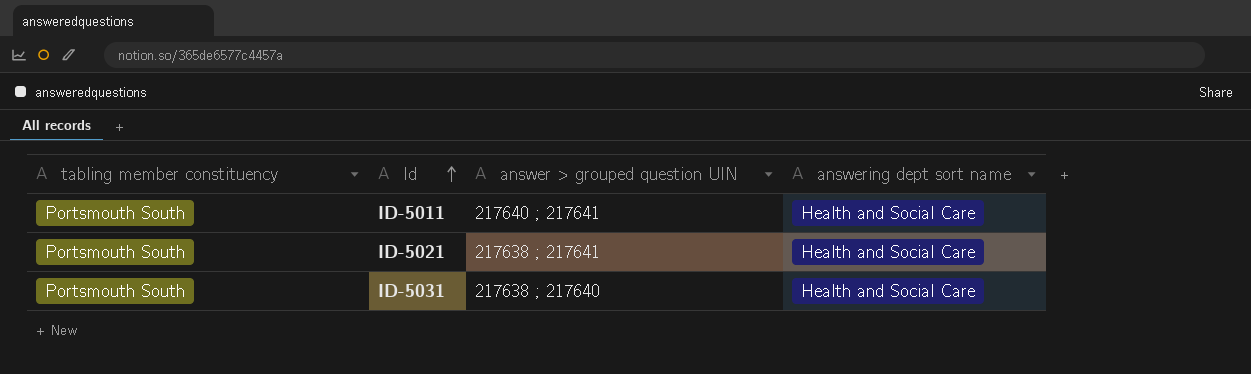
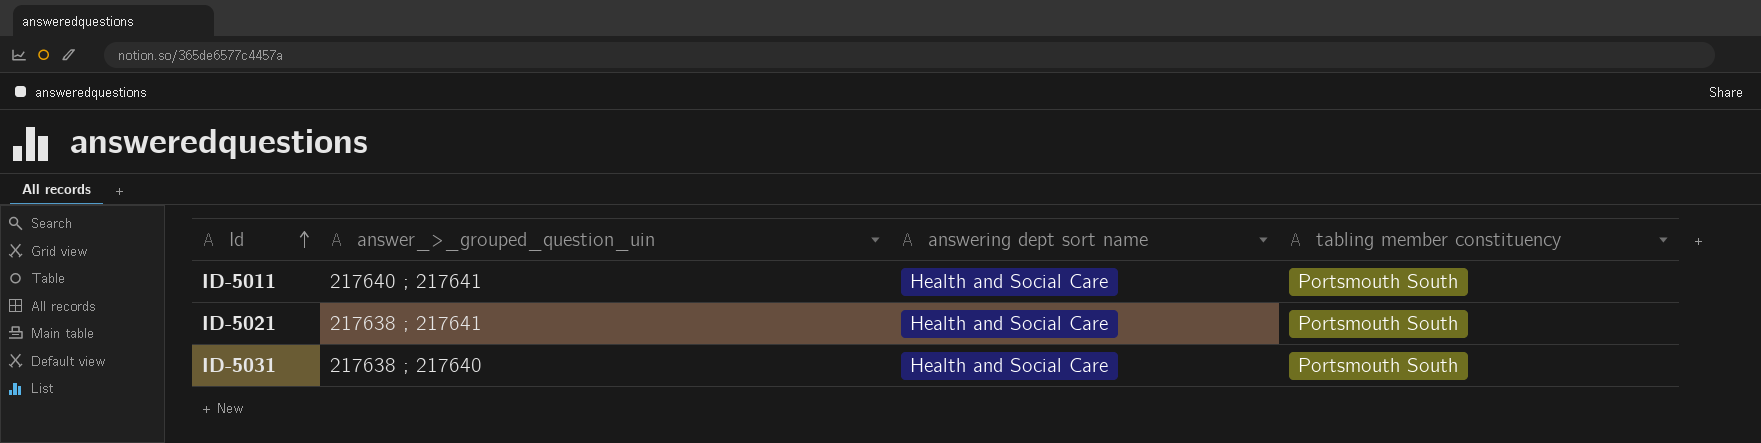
column name: answer > grouped question UIN -> answer_>_grouped_question_uin
column tabling member constituency | position: 1 -> 4

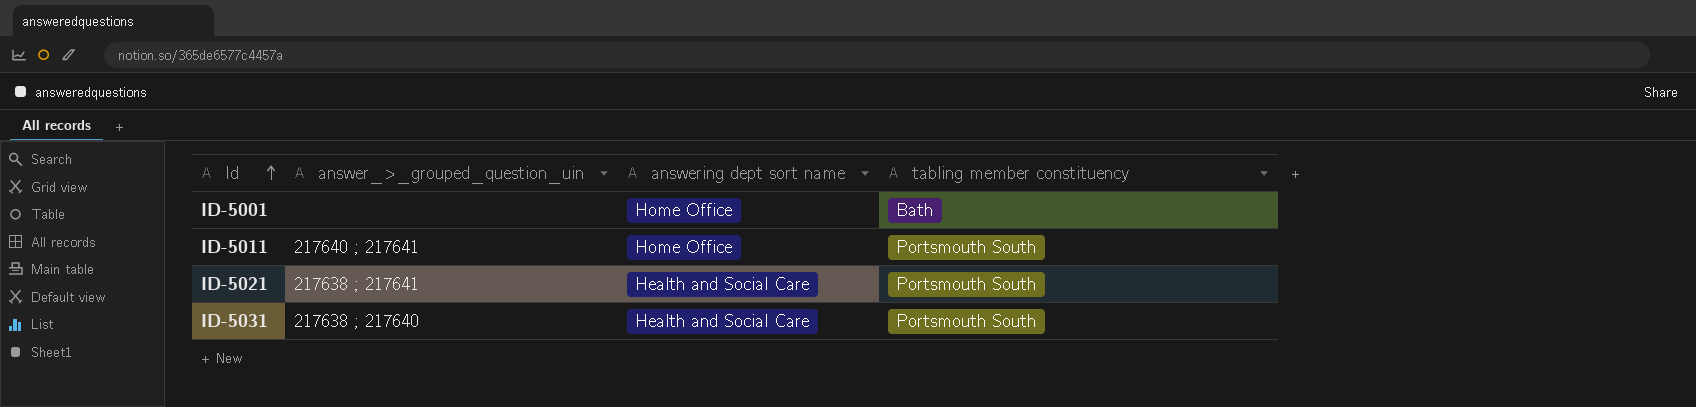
row ID-5001: none -> none | Home Office | Bath
ID-5011 | answering dept sort name: Health and Social Care -> Home Office

